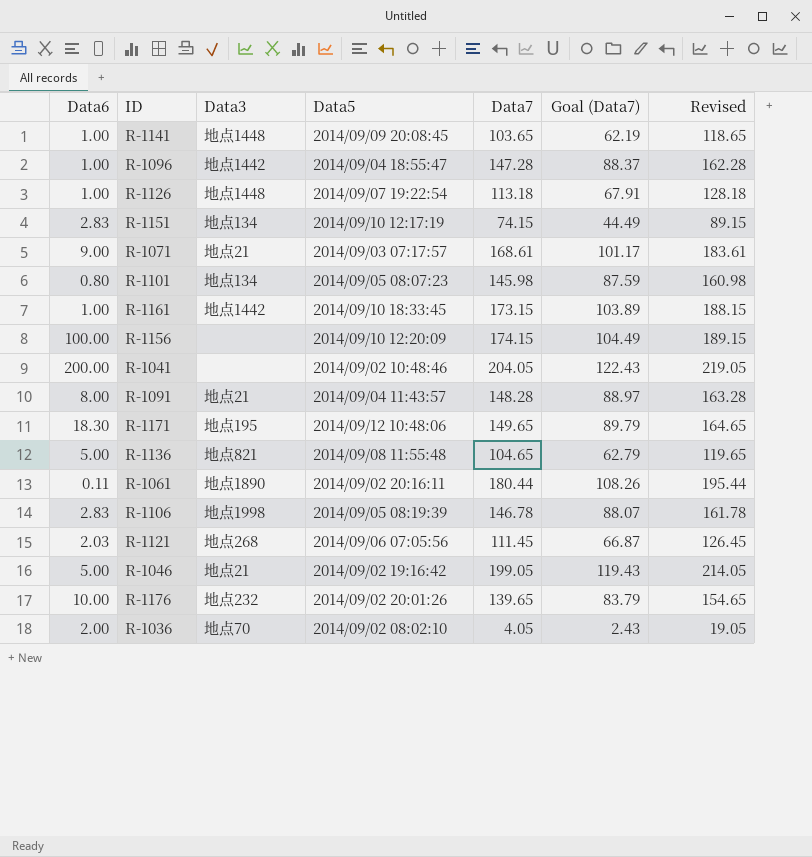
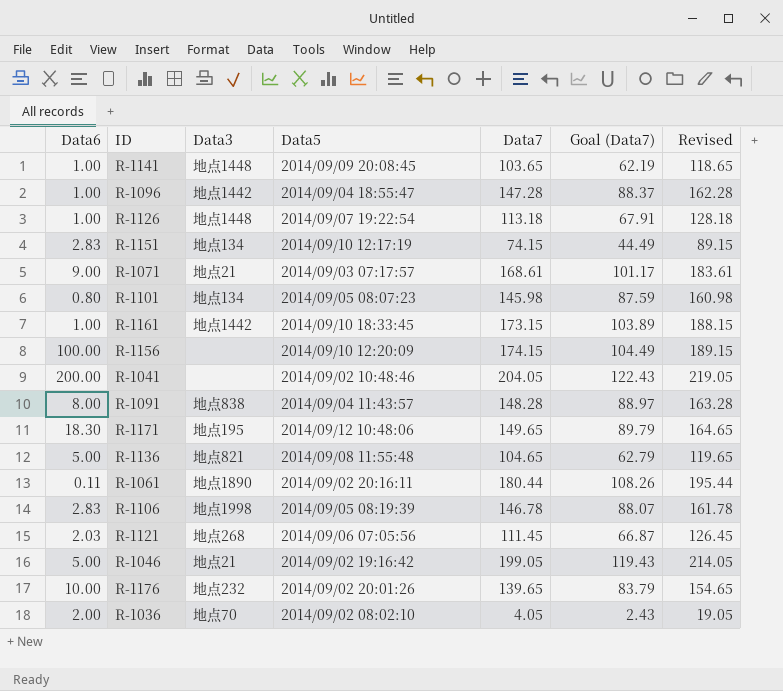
R-1091 | Data3: 地点21 -> 地点838

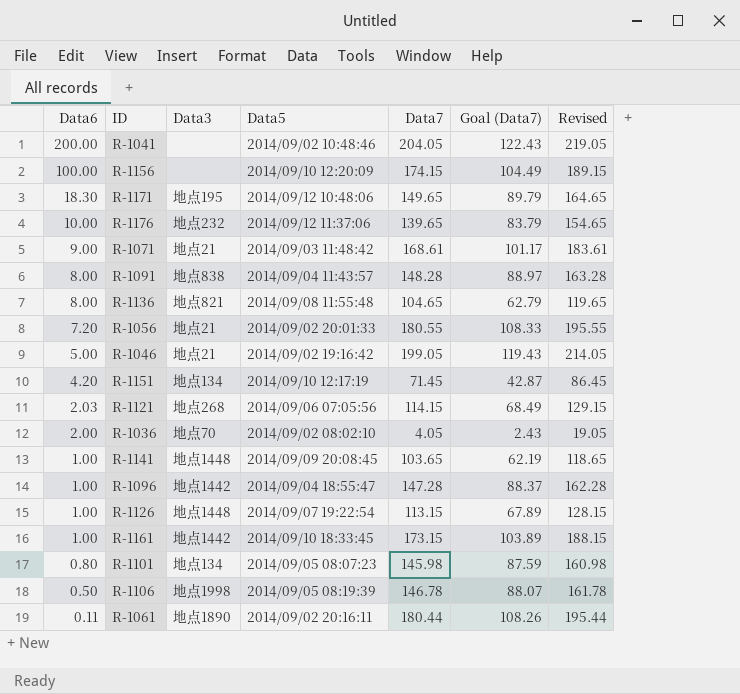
row order: none -> Data6 descending
R-1176 | Data5: 2014/09/02 20:01:26 -> 2014/09/12 11:37:06
R-1071 | Data5: 2014/09/03 07:17:57 -> 2014/09/03 11:48:42
R-1136 | Data6: 5.00 -> 8.00
row R-1056: none -> 7.20 | 地点21 | 2014/09/02 20:01:33 | 180.55 | 108.33 | 195.55
R-1151 | Data6: 2.83 -> 4.20
R-1151 | Data7: 74.15 -> 71.45
R-1151 | Goal (Data7): 44.49 -> 42.87
R-1151 | Revised: 89.15 -> 86.45
R-1121 | Data7: 111.45 -> 114.15
R-1121 | Goal (Data7): 66.87 -> 68.49
R-1121 | Revised: 126.45 -> 129.15
R-1126 | Data7: 113.18 -> 113.15
R-1126 | Goal (Data7): 67.91 -> 67.89
R-1126 | Revised: 128.18 -> 128.15
R-1106 | Data6: 2.83 -> 0.50

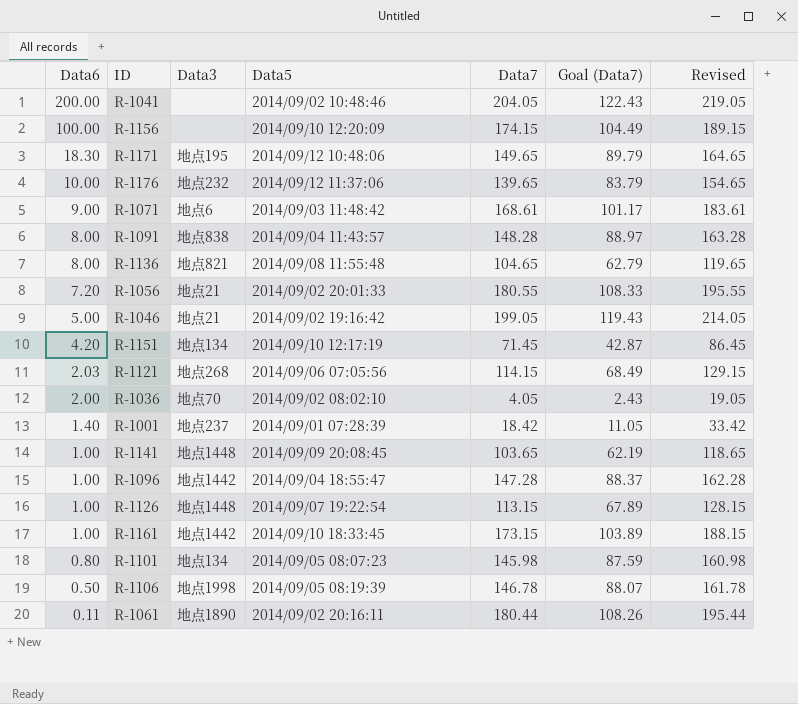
R-1071 | Data3: 地点21 -> 地点6
row R-1001: none -> 1.40 | 地点237 | 2014/09/01 07:28:39 | 18.42 | 11.05 | 33.42

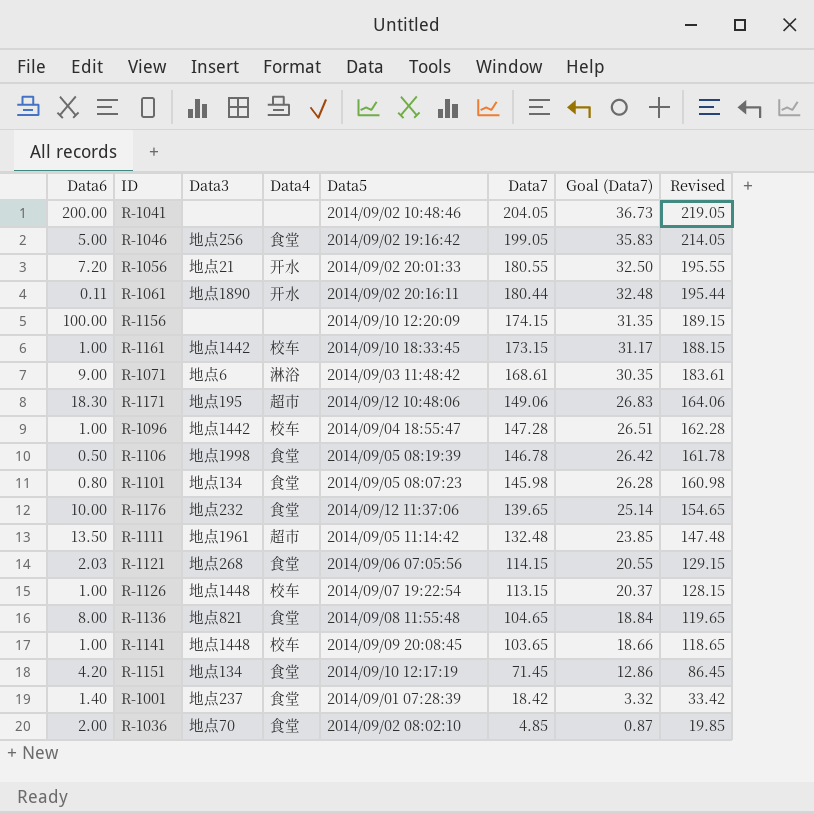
row order: Data6 descending -> Data7 descending
column Data4 | position: none -> 4
column Goal (Data7) | formula: [Data7] * 0.6 -> [Data7] * 0.18
row R-1091: 8.00 | 地点838 | 2014/09/04 11:43:57 | 148.28 | 88.97 | 163.28 -> none
R-1046 | Data3: 地点21 -> 地点256
R-1171 | Data7: 149.65 -> 149.06
R-1171 | Revised: 164.65 -> 164.06
row R-1111: none -> 13.50 | 地点1961 | 超市 | 2014/09/05 11:14:42 | 132.48 | 23.85 | 147.48
R-1036 | Data7: 4.05 -> 4.85
R-1036 | Revised: 19.05 -> 19.85

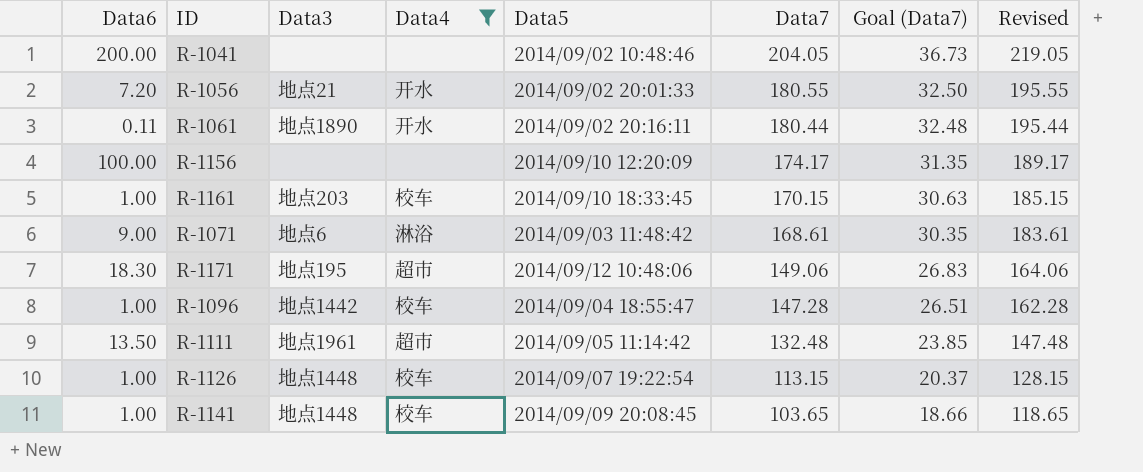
filter: none -> Data4 != 食堂
R-1156 | Data7: 174.15 -> 174.17
R-1156 | Revised: 189.15 -> 189.17
R-1161 | Data3: 地点1442 -> 地点203
R-1161 | Data7: 173.15 -> 170.15
R-1161 | Goal (Data7): 31.17 -> 30.63
R-1161 | Revised: 188.15 -> 185.15

